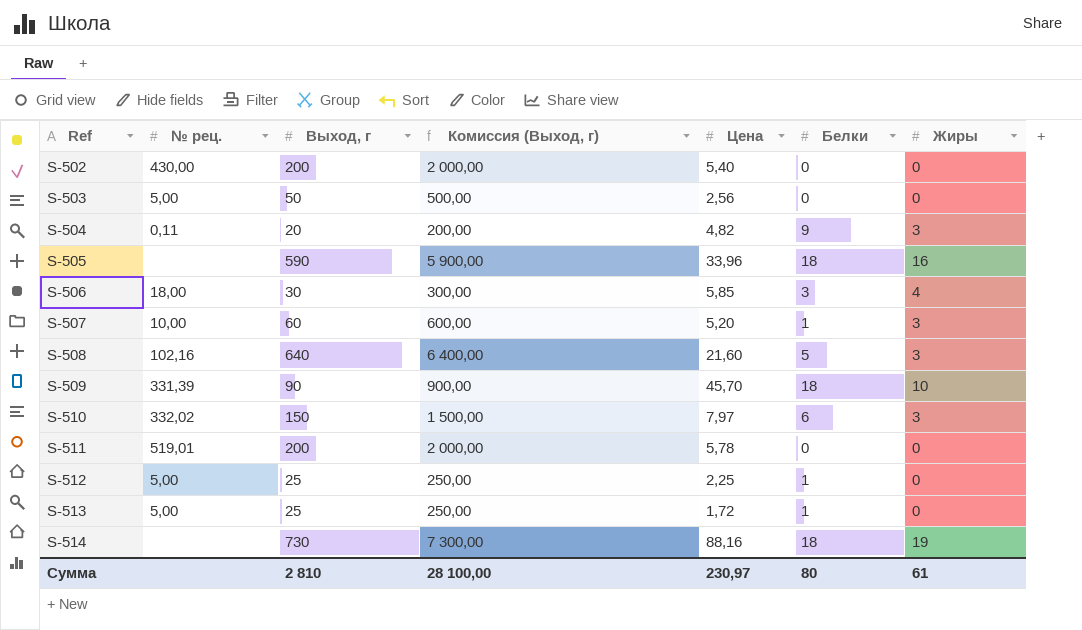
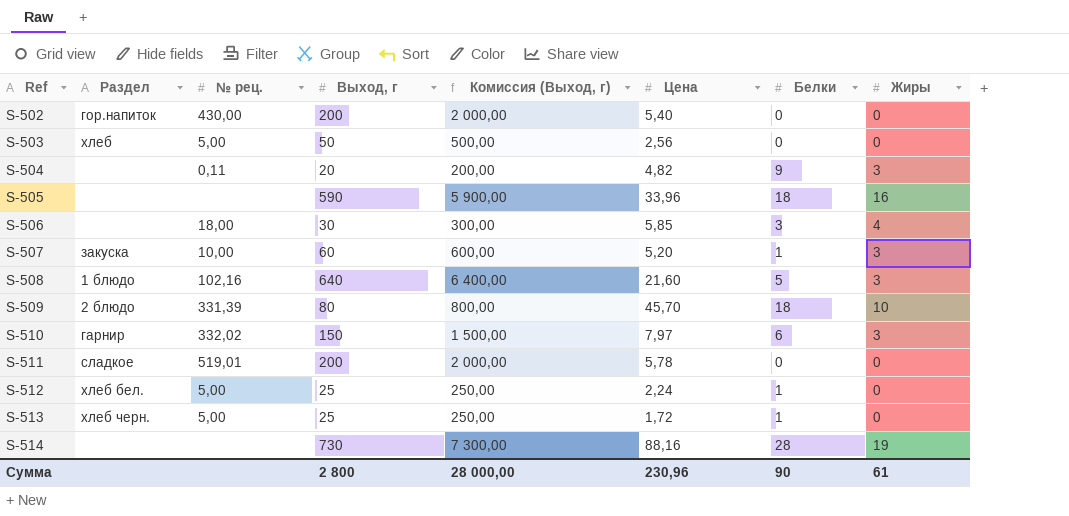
column Раздел | position: none -> 2
S-509 | Выход, г: 90 -> 80
S-509 | Комиссия (Выход, г): 900,00 -> 800,00
S-512 | Цена: 2,25 -> 2,24
S-514 | Белки: 18 -> 28
Сумма | Выход, г: 2 810 -> 2 800
Сумма | Комиссия (Выход, г): 28 100,00 -> 28 000,00
Сумма | Цена: 230,97 -> 230,96
Сумма | Белки: 80 -> 90

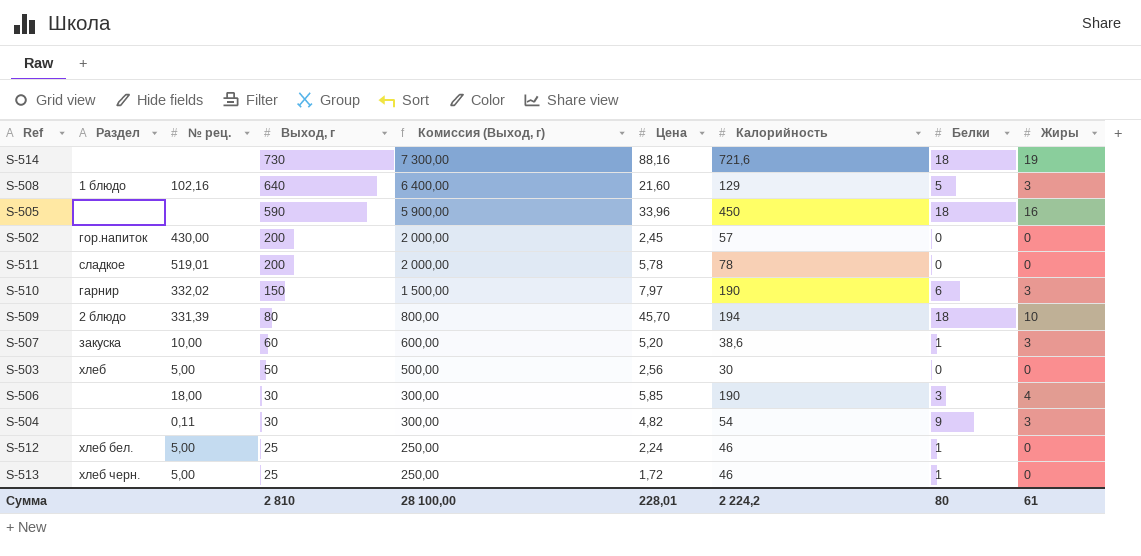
row order: Ref ascending -> Выход, г descending
column Калорийность | position: none -> 7
S-514 | Белки: 28 -> 18
S-502 | Цена: 5,40 -> 2,45
S-504 | Выход, г: 20 -> 30
S-504 | Комиссия (Выход, г): 200,00 -> 300,00
Сумма | Выход, г: 2 800 -> 2 810
Сумма | Комиссия (Выход, г): 28 000,00 -> 28 100,00
Сумма | Цена: 230,96 -> 228,01
Сумма | Белки: 90 -> 80

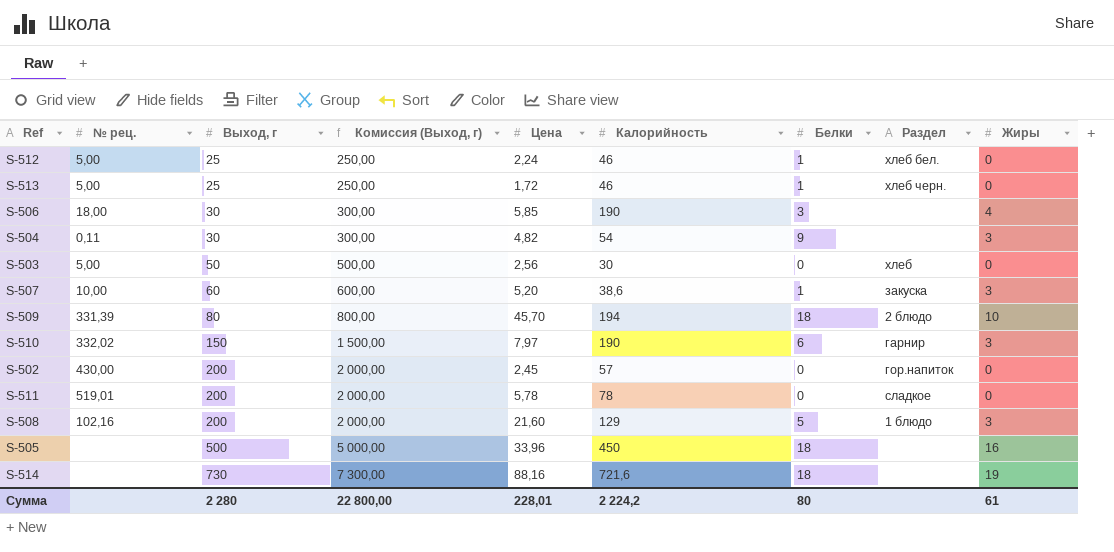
row order: Выход, г descending -> Выход, г ascending
column Раздел | position: 2 -> 8
S-508 | Выход, г: 640 -> 200
S-508 | Комиссия (Выход, г): 6 400,00 -> 2 000,00
S-505 | Выход, г: 590 -> 500
S-505 | Комиссия (Выход, г): 5 900,00 -> 5 000,00
Сумма | Выход, г: 2 810 -> 2 280
Сумма | Комиссия (Выход, г): 28 100,00 -> 22 800,00

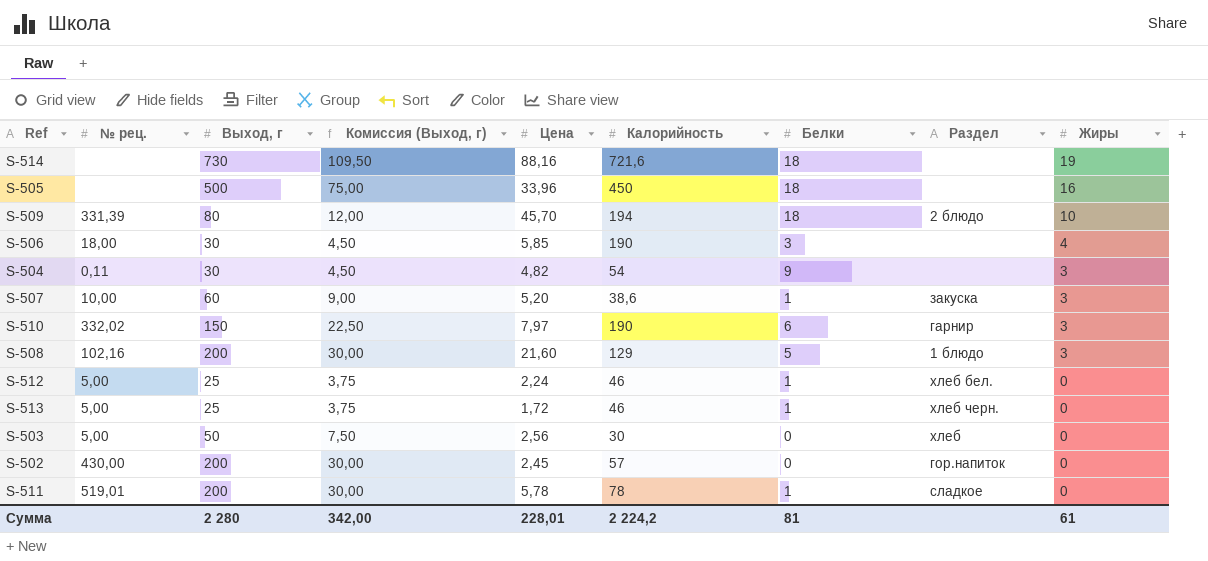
row order: Выход, г ascending -> Жиры descending
column Комиссия (Выход, г) | formula: [Выход, г] * 10 -> [Выход, г] * 0,15
S-511 | Белки: 0 -> 1
Сумма | Комиссия (Выход, г): 22 800,00 -> 342,00
Сумма | Белки: 80 -> 81

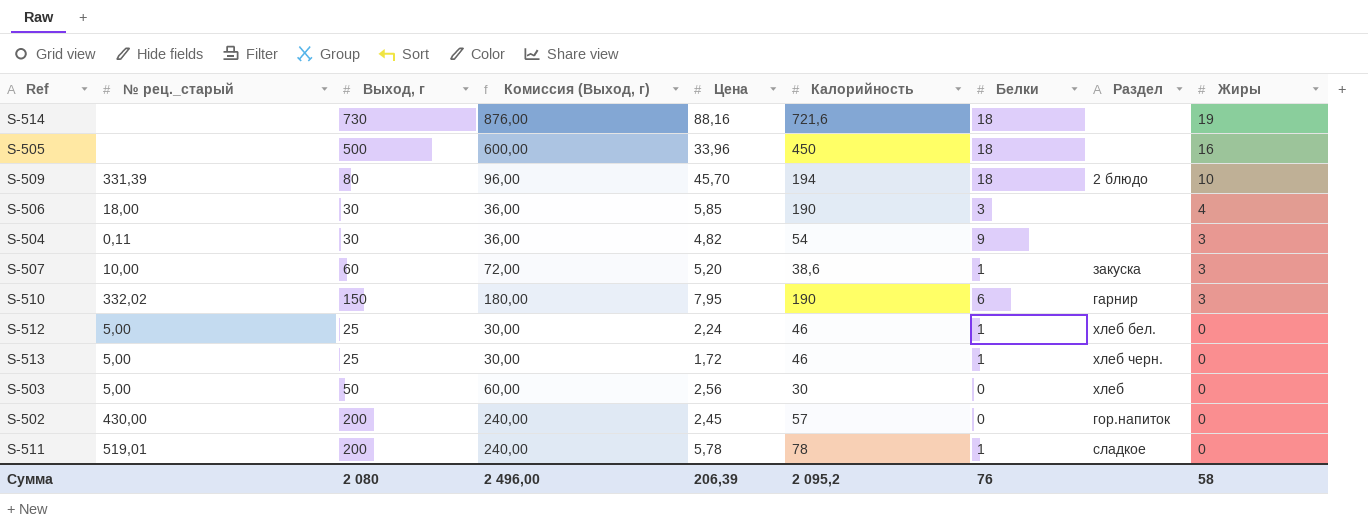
column name: № рец. -> № рец._старый
column Комиссия (Выход, г) | formula: [Выход, г] * 0,15 -> [Выход, г] * 1,2
row S-508: 102,16 | 200 | 30,00 | 21,60 | 129 | 5 | 1 блюдо | 3 -> none
S-510 | Цена: 7,97 -> 7,95
Сумма | Выход, г: 2 280 -> 2 080
Сумма | Комиссия (Выход, г): 342,00 -> 2 496,00
Сумма | Цена: 228,01 -> 206,39
Сумма | Калорийность: 2 224,2 -> 2 095,2
Сумма | Белки: 81 -> 76
Сумма | Жиры: 61 -> 58

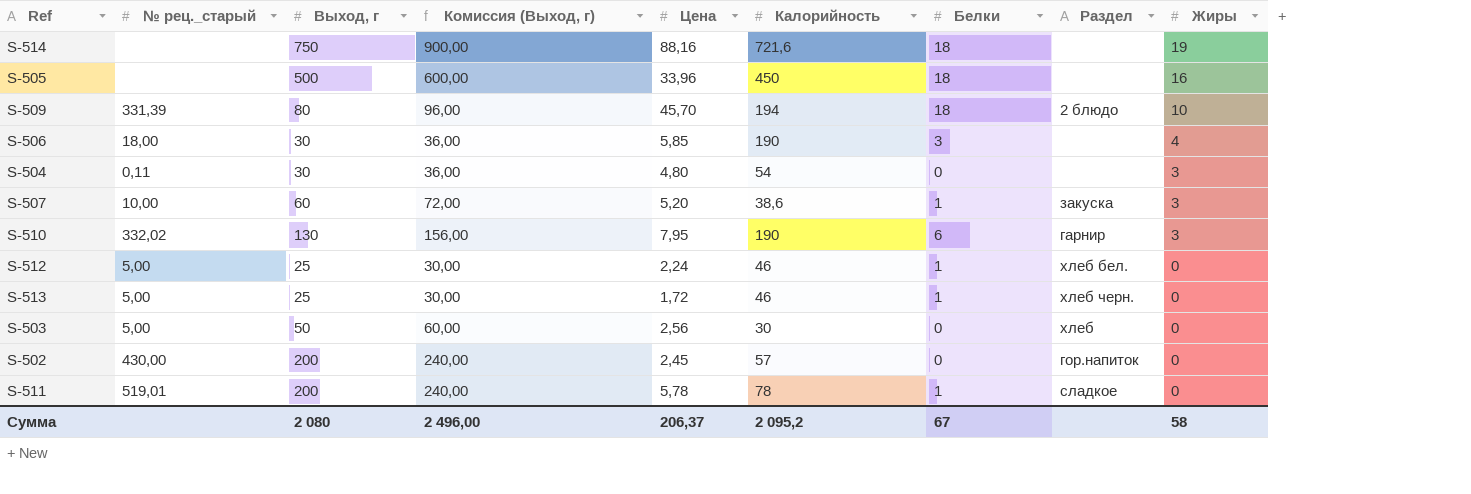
S-514 | Выход, г: 730 -> 750
S-514 | Комиссия (Выход, г): 876,00 -> 900,00
S-504 | Цена: 4,82 -> 4,80
S-504 | Белки: 9 -> 0
S-510 | Выход, г: 150 -> 130
S-510 | Комиссия (Выход, г): 180,00 -> 156,00
Сумма | Цена: 206,39 -> 206,37
Сумма | Белки: 76 -> 67

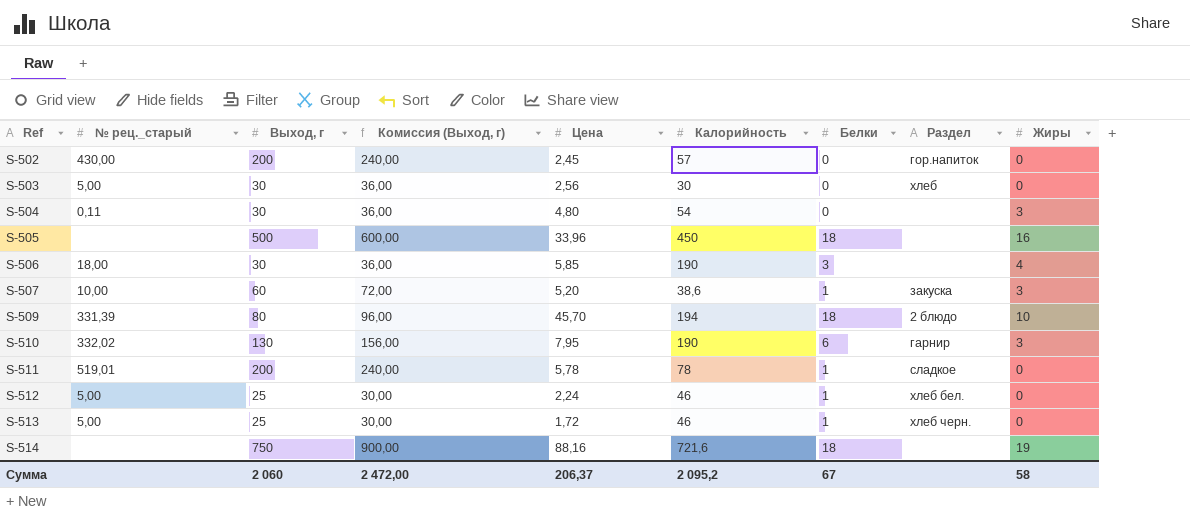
row order: Жиры descending -> Ref ascending
S-503 | Выход, г: 50 -> 30
S-503 | Комиссия (Выход, г): 60,00 -> 36,00
Сумма | Выход, г: 2 080 -> 2 060
Сумма | Комиссия (Выход, г): 2 496,00 -> 2 472,00

